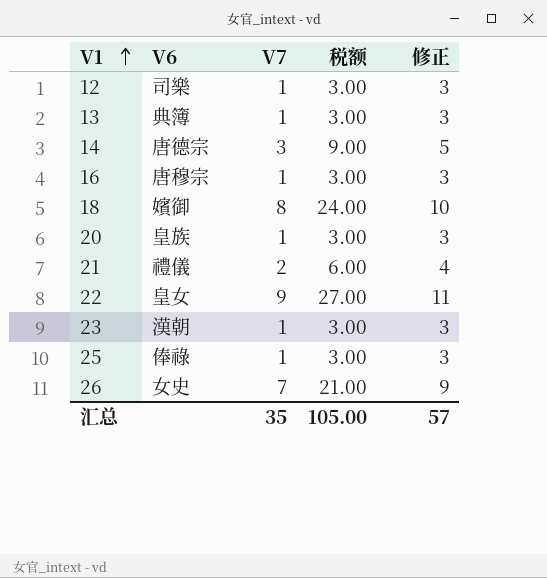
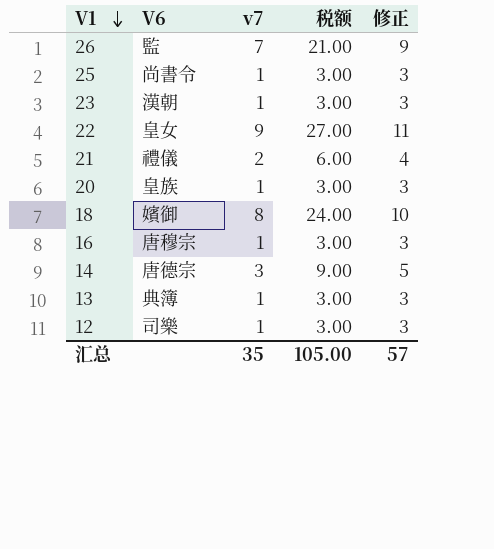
row order: V1 ascending -> V1 descending
column name: V7 -> v7
26 | V6: 女史 -> 監
25 | V6: 俸祿 -> 尚書令

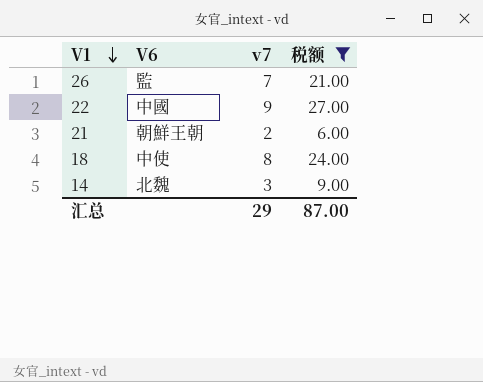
filter: none -> 税额 != 3.00
column 修正 | formula: [v7] + 2 -> none
22 | V6: 皇女 -> 中國
21 | V6: 禮儀 -> 朝鮮王朝
18 | V6: 嬪御 -> 中使
14 | V6: 唐德宗 -> 北魏
汇总 | v7: 35 -> 29
汇总 | 税额: 105.00 -> 87.00

